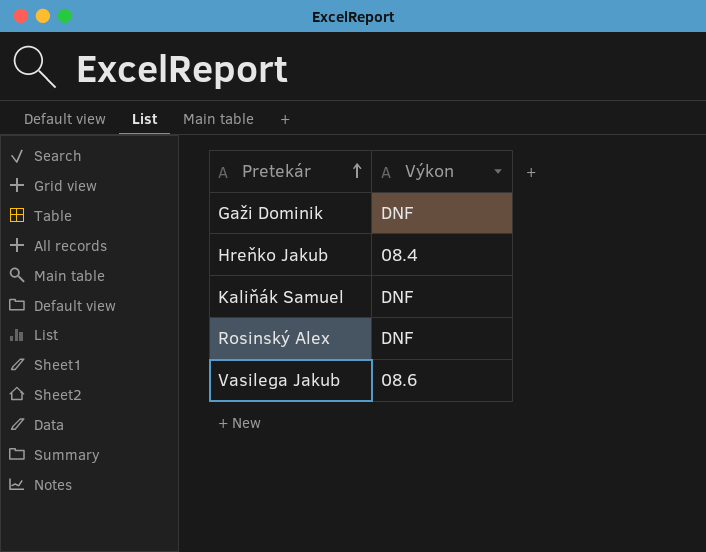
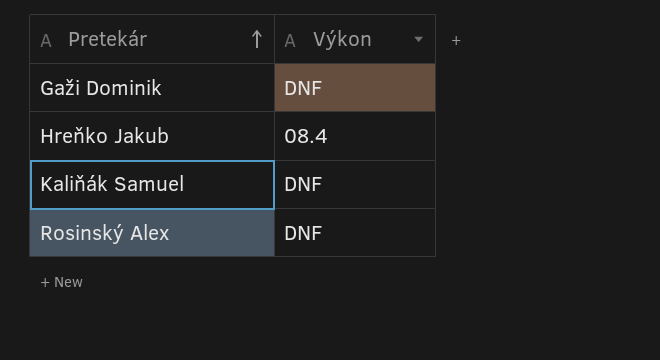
row Vasilega Jakub: 08.6 -> none

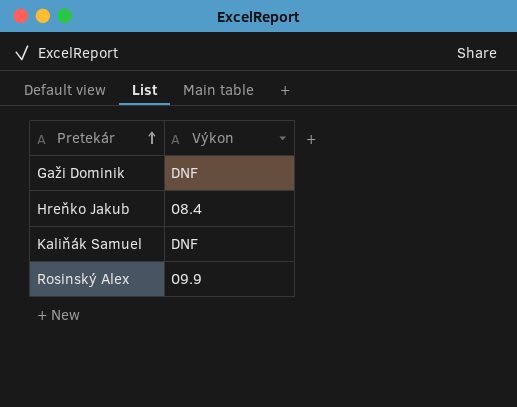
Rosinský Alex | Výkon: DNF -> 09.9

